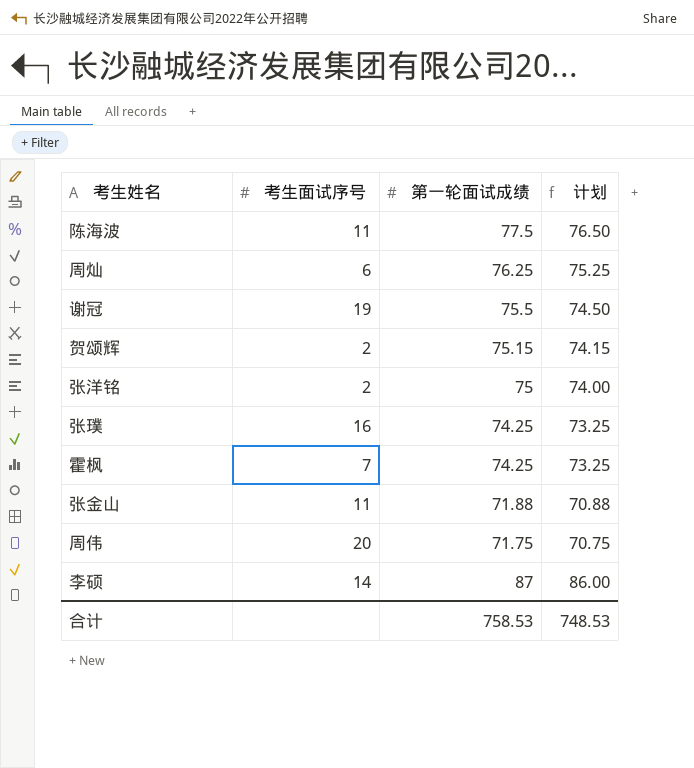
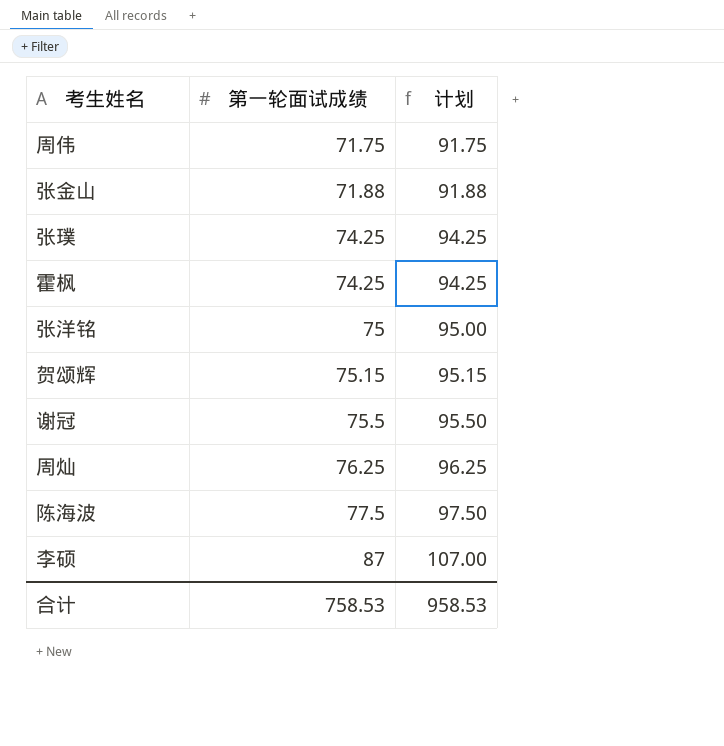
row order: none -> 第一轮面试成绩 ascending
column 考生面试序号 | position: 2 -> none
column 计划 | formula: [第一轮面试成绩] - 1 -> [第一轮面试成绩] + 20
合计 | 计划: 748.53 -> 958.53

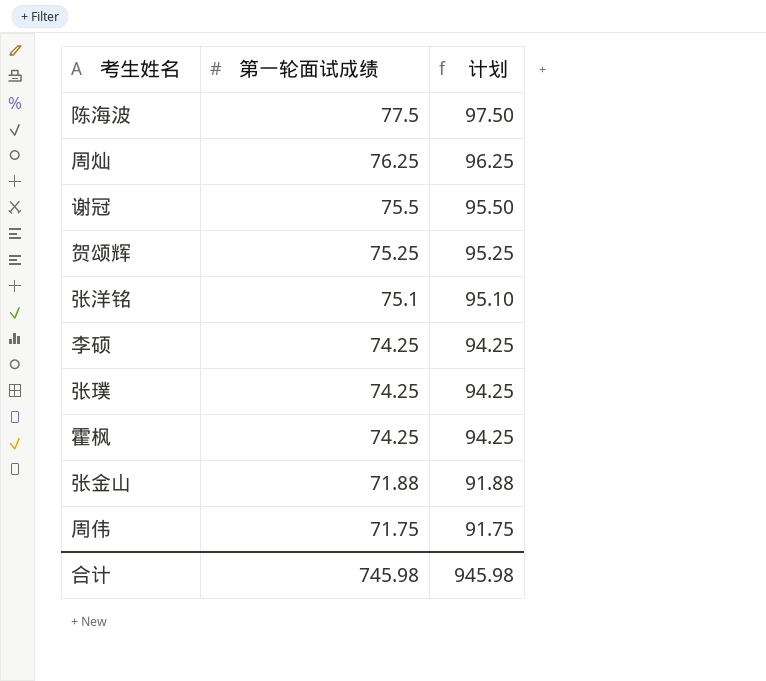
row order: 第一轮面试成绩 ascending -> 第一轮面试成绩 descending
贺颂辉 | 第一轮面试成绩: 75.15 -> 75.25
贺颂辉 | 计划: 95.15 -> 95.25
张洋铭 | 第一轮面试成绩: 75 -> 75.1
张洋铭 | 计划: 95.00 -> 95.10
李硕 | 第一轮面试成绩: 87 -> 74.25
李硕 | 计划: 107.00 -> 94.25
合计 | 第一轮面试成绩: 758.53 -> 745.98
合计 | 计划: 958.53 -> 945.98

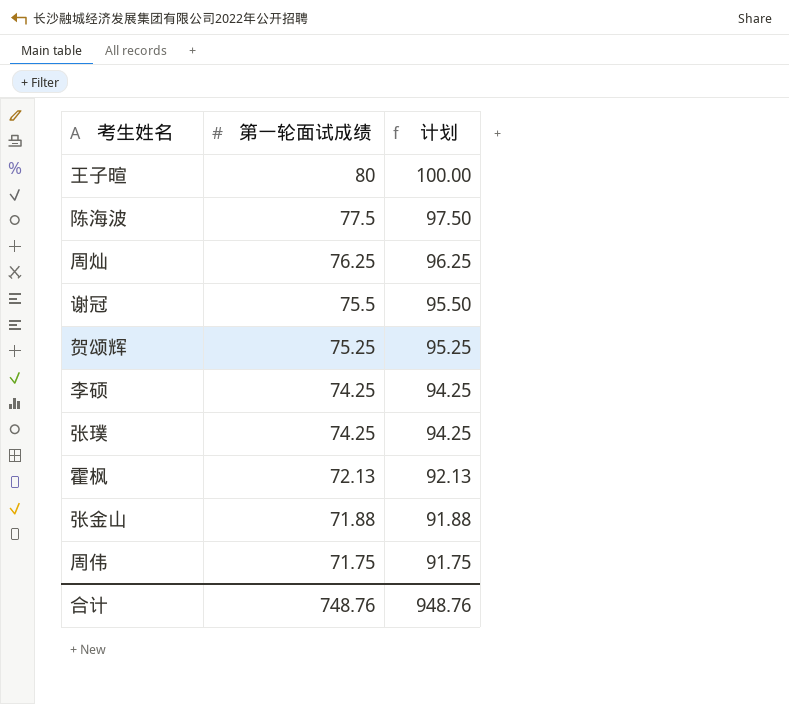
row 张洋铭: 75.1 | 95.10 -> none
row 王子暄: none -> 80 | 100.00
霍枫 | 第一轮面试成绩: 74.25 -> 72.13
霍枫 | 计划: 94.25 -> 92.13
合计 | 第一轮面试成绩: 745.98 -> 748.76
合计 | 计划: 945.98 -> 948.76

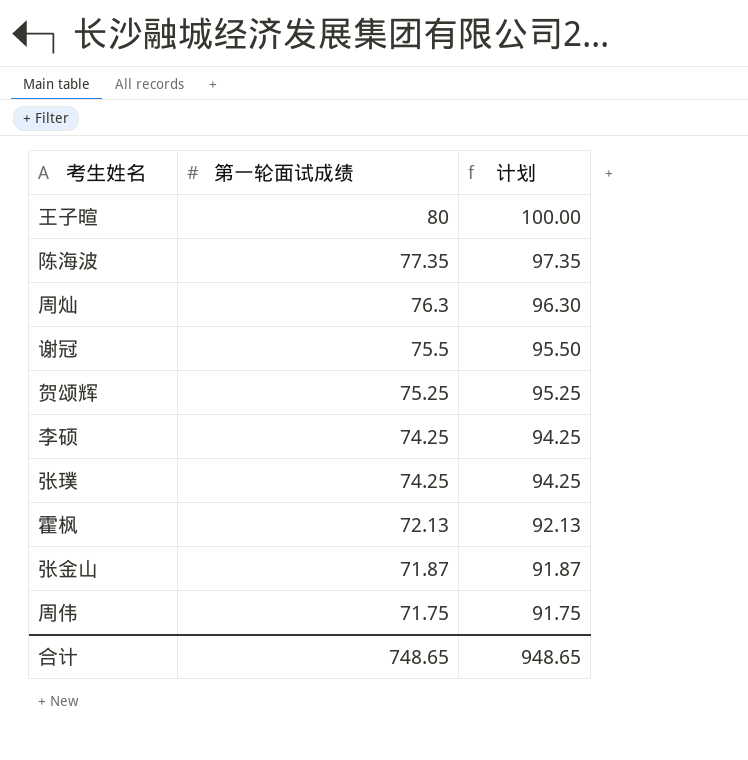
陈海波 | 第一轮面试成绩: 77.5 -> 77.35
陈海波 | 计划: 97.50 -> 97.35
周灿 | 第一轮面试成绩: 76.25 -> 76.3
周灿 | 计划: 96.25 -> 96.30
张金山 | 第一轮面试成绩: 71.88 -> 71.87
张金山 | 计划: 91.88 -> 91.87
合计 | 第一轮面试成绩: 748.76 -> 748.65
合计 | 计划: 948.76 -> 948.65

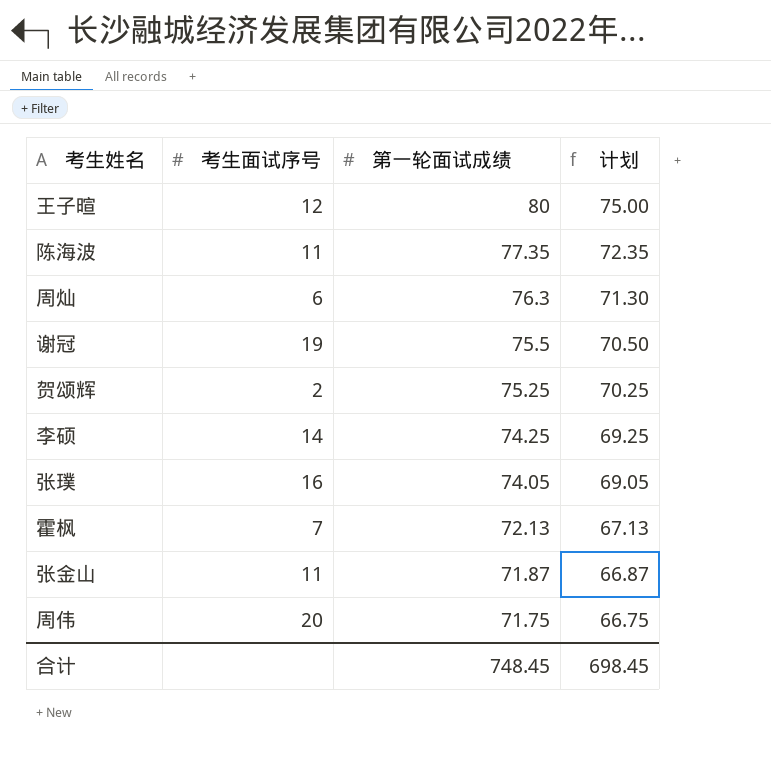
column 考生面试序号 | position: none -> 2
column 计划 | formula: [第一轮面试成绩] + 20 -> [第一轮面试成绩] - 5
张璞 | 第一轮面试成绩: 74.25 -> 74.05
合计 | 第一轮面试成绩: 748.65 -> 748.45
合计 | 计划: 948.65 -> 698.45

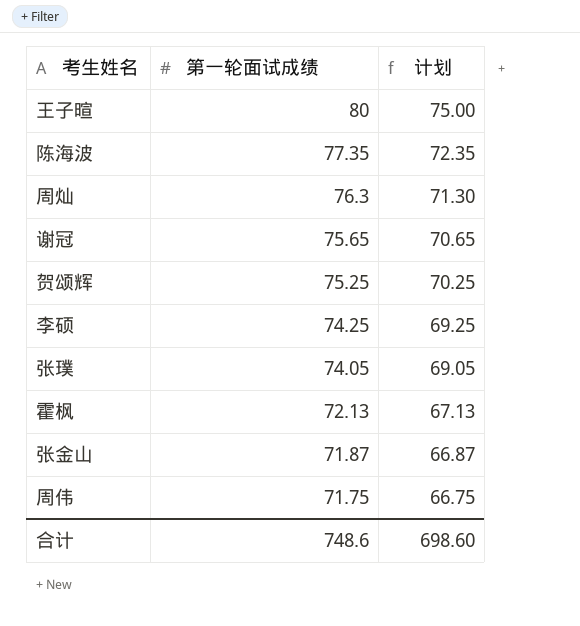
column 考生面试序号 | position: 2 -> none
谢冠 | 第一轮面试成绩: 75.5 -> 75.65
谢冠 | 计划: 70.50 -> 70.65
合计 | 第一轮面试成绩: 748.45 -> 748.6
合计 | 计划: 698.45 -> 698.60

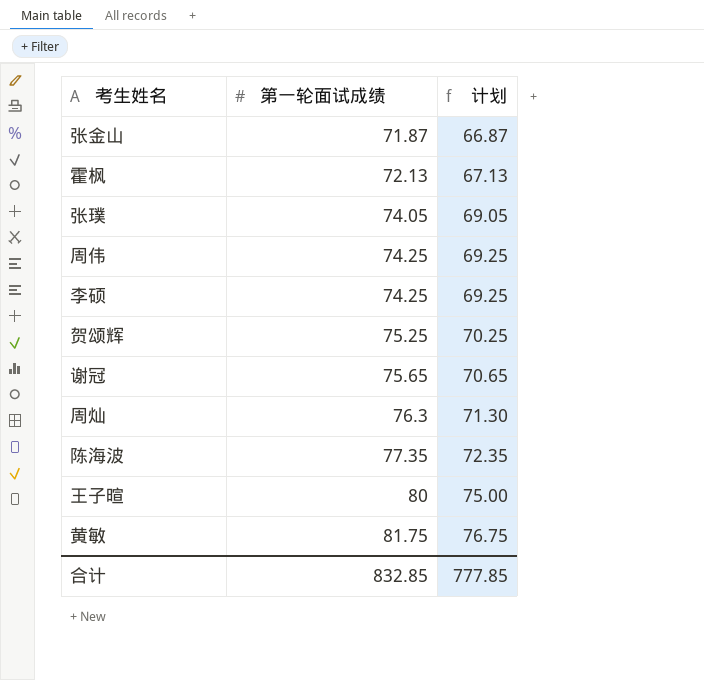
row order: 第一轮面试成绩 descending -> 第一轮面试成绩 ascending
周伟 | 第一轮面试成绩: 71.75 -> 74.25
周伟 | 计划: 66.75 -> 69.25
row 黄敏: none -> 81.75 | 76.75
合计 | 第一轮面试成绩: 748.6 -> 832.85
合计 | 计划: 698.60 -> 777.85

